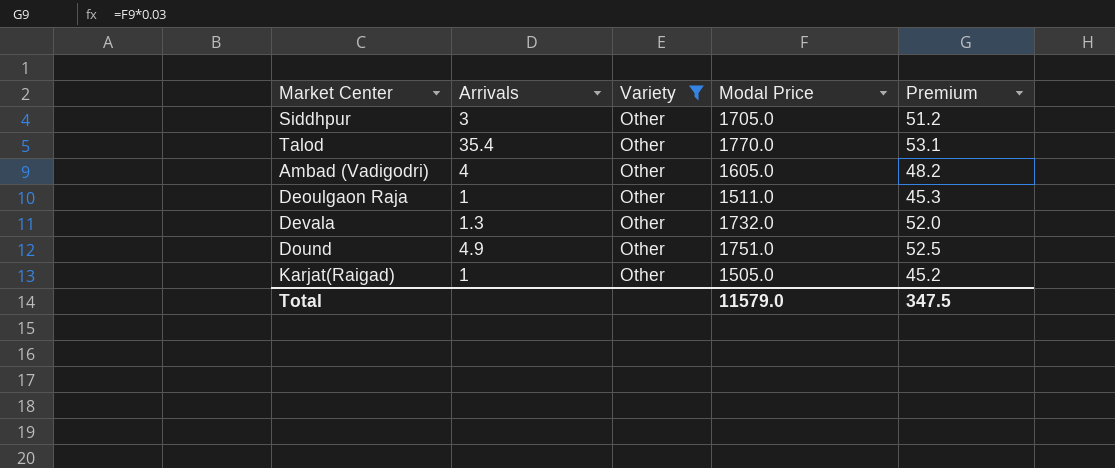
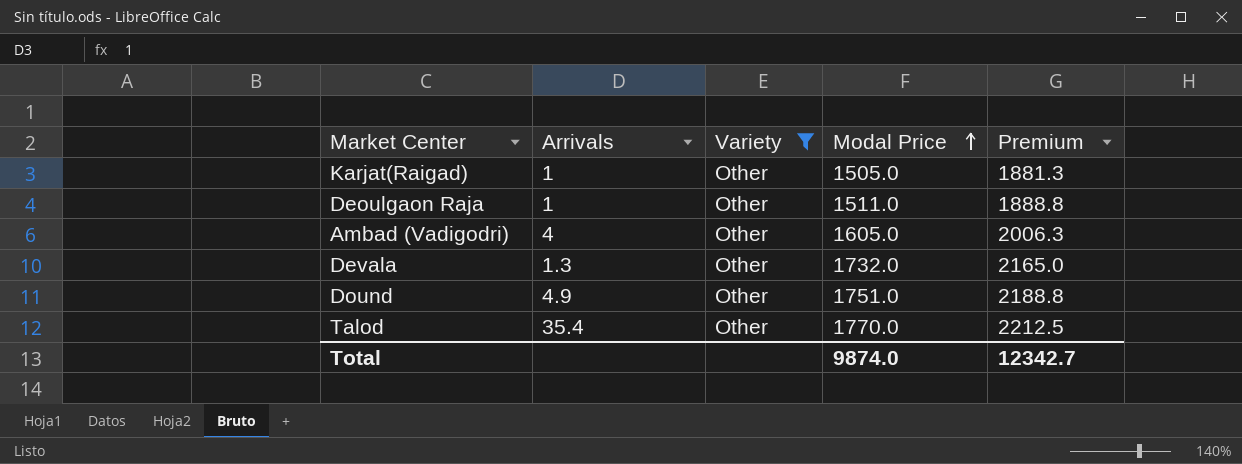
row order: none -> Modal Price ascending
column Premium | formula: [Modal Price] * 0.03 -> [Modal Price] * 1.25
row Siddhpur: 3 | Other | 1705.0 | 51.2 -> none
Total | Modal Price: 11579.0 -> 9874.0
Total | Premium: 347.5 -> 12342.7

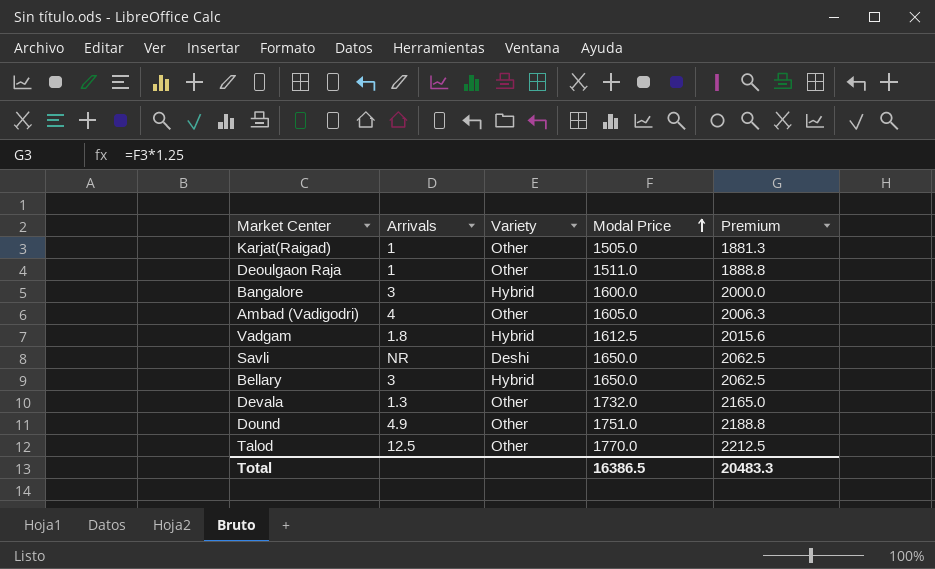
filter: Variety = Other -> none
Talod | Arrivals: 35.4 -> 12.5
Total | Modal Price: 9874.0 -> 16386.5
Total | Premium: 12342.7 -> 20483.3

